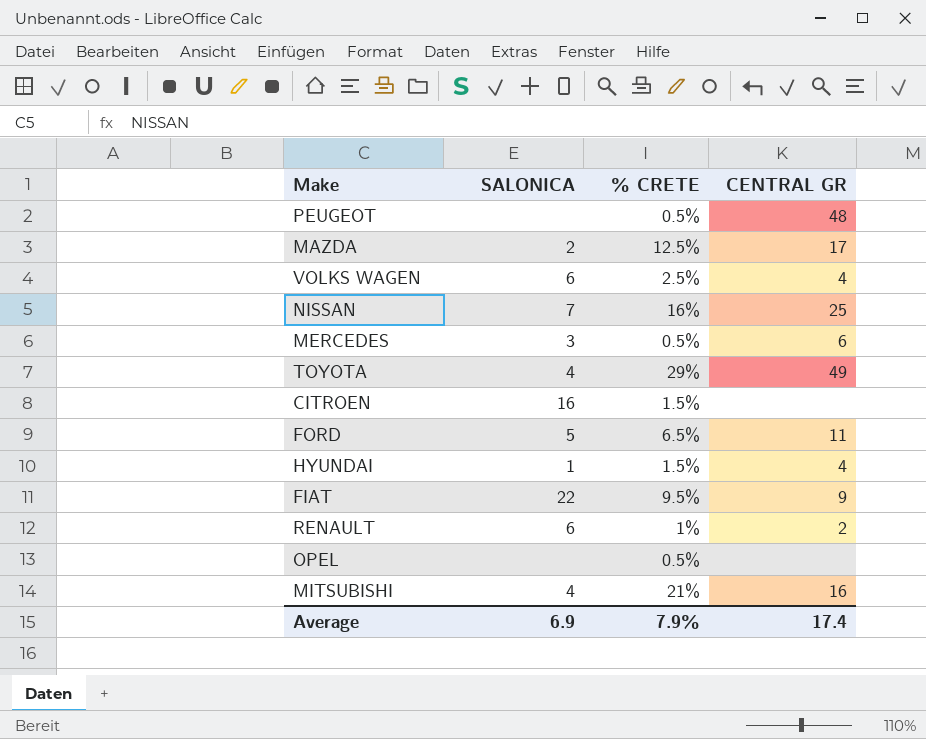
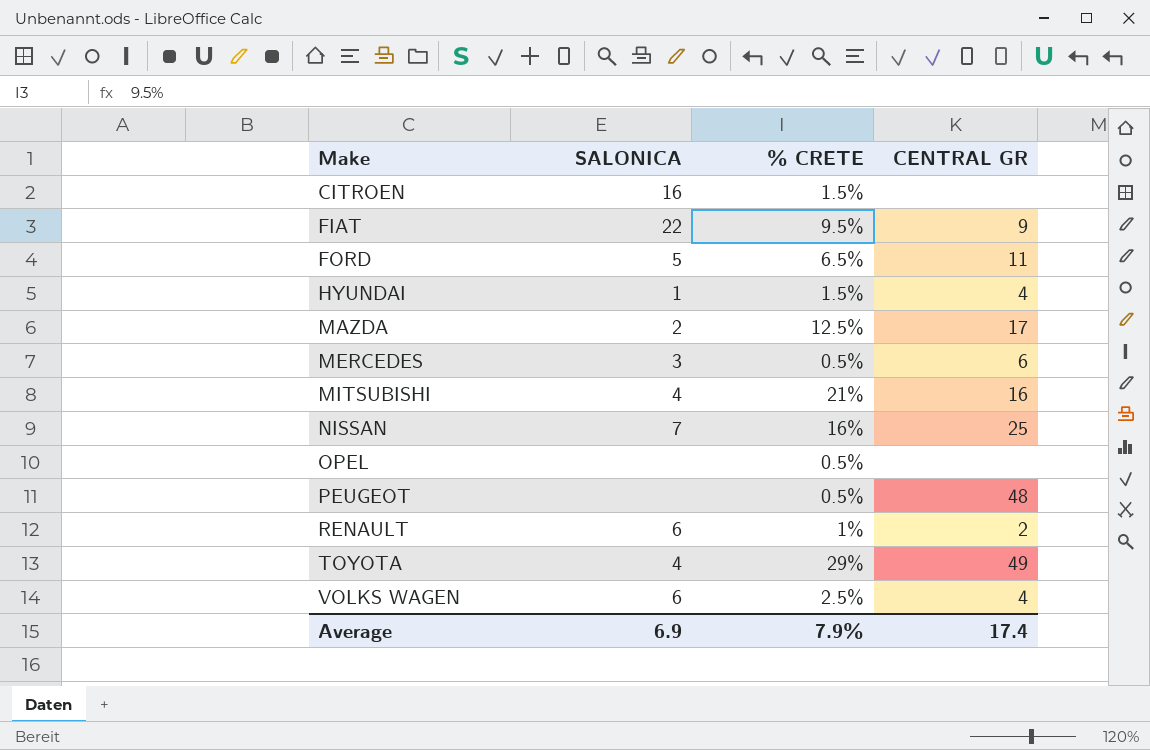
row order: none -> Make ascending

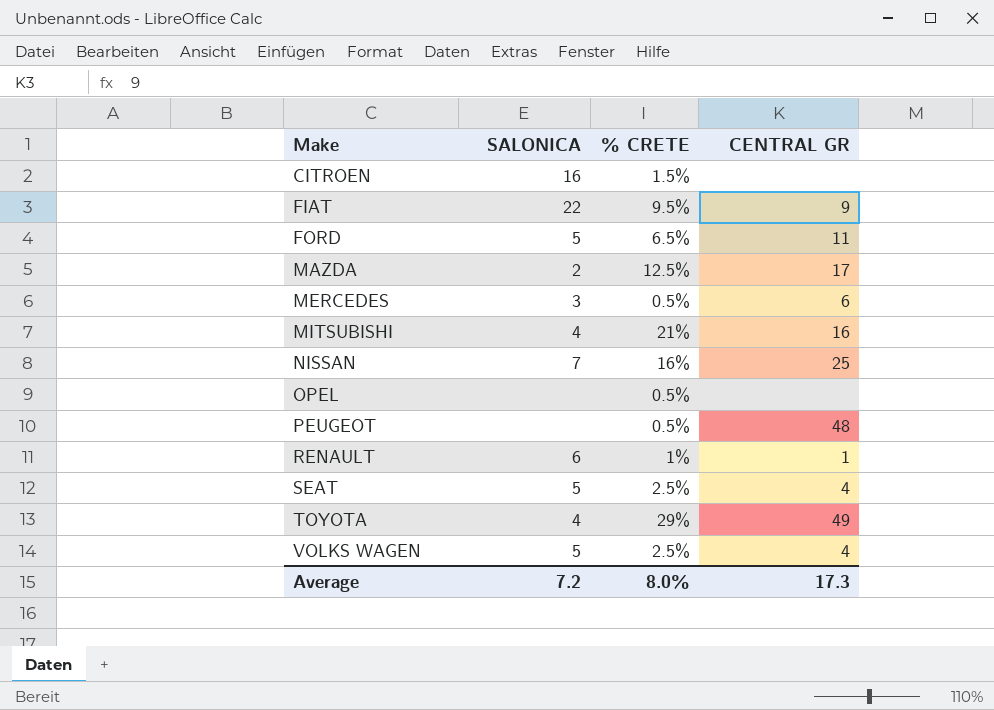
row HYUNDAI: 1 | 1.5% | 4 -> none
RENAULT | CENTRAL GR: 2 -> 1
row SEAT: none -> 5 | 2.5% | 4
VOLKS WAGEN | SALONICA: 6 -> 5
Average | SALONICA: 6.9 -> 7.2
Average | % CRETE: 7.9% -> 8.0%
Average | CENTRAL GR: 17.4 -> 17.3

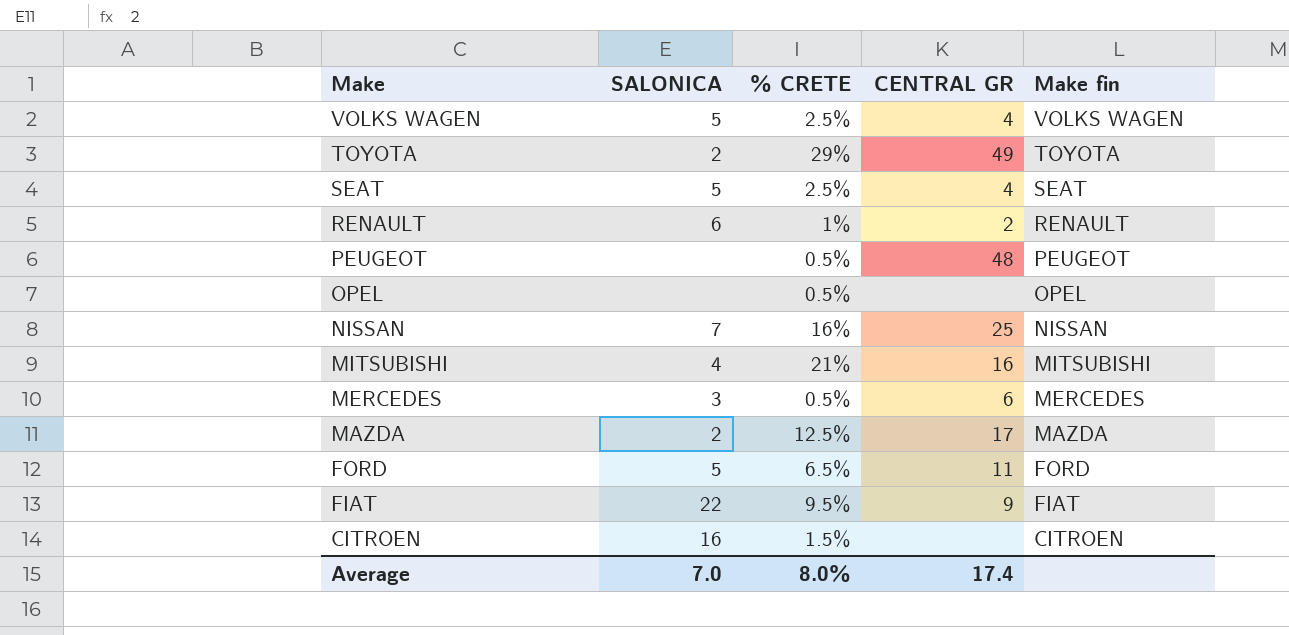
row order: Make ascending -> Make descending
column Make fin | position: none -> 5
TOYOTA | SALONICA: 4 -> 2
RENAULT | CENTRAL GR: 1 -> 2
Average | SALONICA: 7.2 -> 7.0
Average | CENTRAL GR: 17.3 -> 17.4

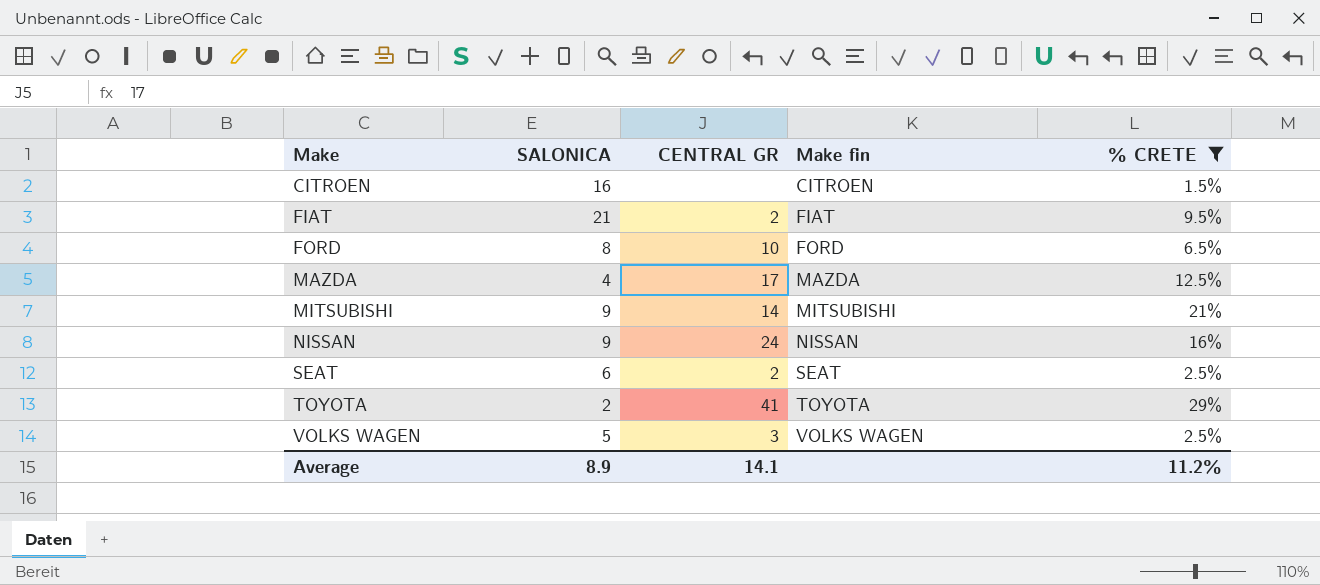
filter: none -> % CRETE >= 1.5%
row order: Make descending -> Make ascending
column % CRETE | position: 3 -> 5
FIAT | SALONICA: 22 -> 21
FIAT | CENTRAL GR: 9 -> 2
FORD | SALONICA: 5 -> 8
FORD | CENTRAL GR: 11 -> 10
MAZDA | SALONICA: 2 -> 4
MITSUBISHI | SALONICA: 4 -> 9
MITSUBISHI | CENTRAL GR: 16 -> 14
NISSAN | SALONICA: 7 -> 9
NISSAN | CENTRAL GR: 25 -> 24
SEAT | SALONICA: 5 -> 6
SEAT | CENTRAL GR: 4 -> 2
TOYOTA | CENTRAL GR: 49 -> 41
VOLKS WAGEN | CENTRAL GR: 4 -> 3
Average | SALONICA: 7.0 -> 8.9
Average | CENTRAL GR: 17.4 -> 14.1
Average | % CRETE: 8.0% -> 11.2%

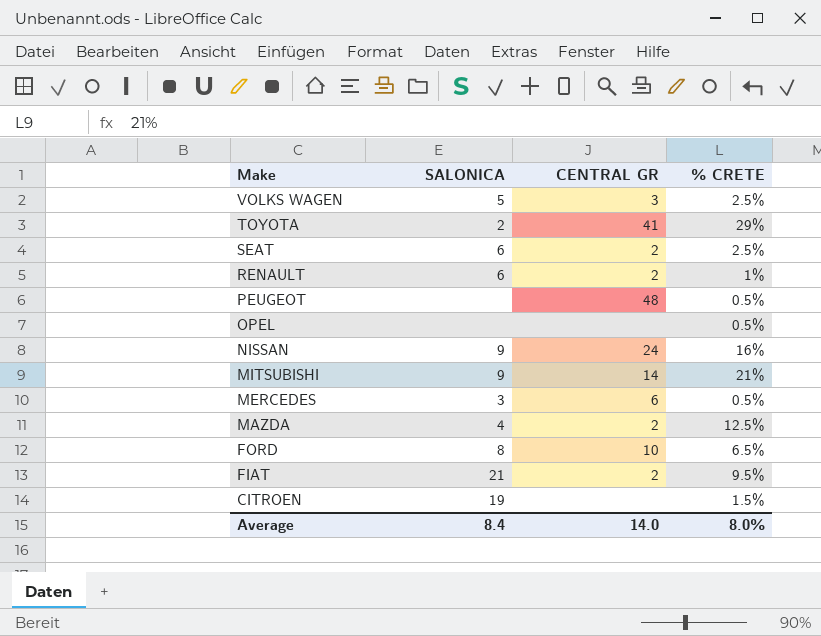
filter: % CRETE >= 1.5% -> none
row order: Make ascending -> Make descending
column Make fin | position: 4 -> none
MAZDA | CENTRAL GR: 17 -> 2
CITROEN | SALONICA: 16 -> 19
Average | SALONICA: 8.9 -> 8.4
Average | CENTRAL GR: 14.1 -> 14.0
Average | % CRETE: 11.2% -> 8.0%

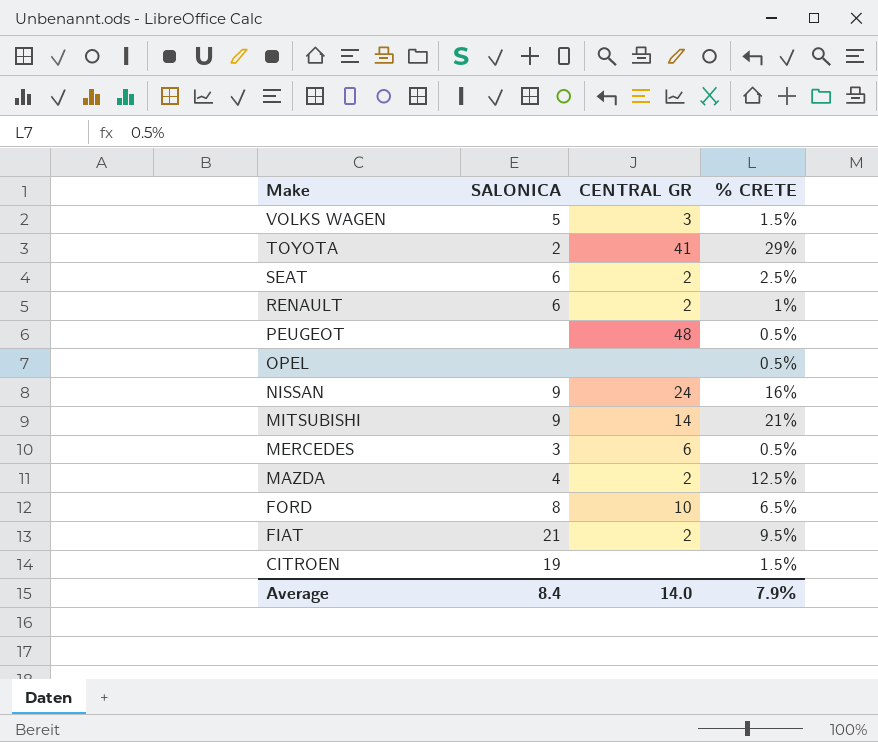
VOLKS WAGEN | % CRETE: 2.5% -> 1.5%
Average | % CRETE: 8.0% -> 7.9%

